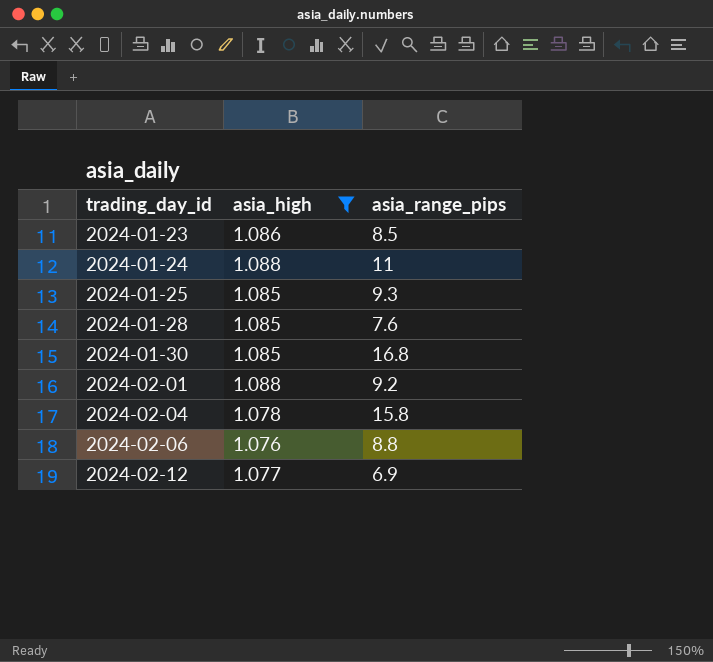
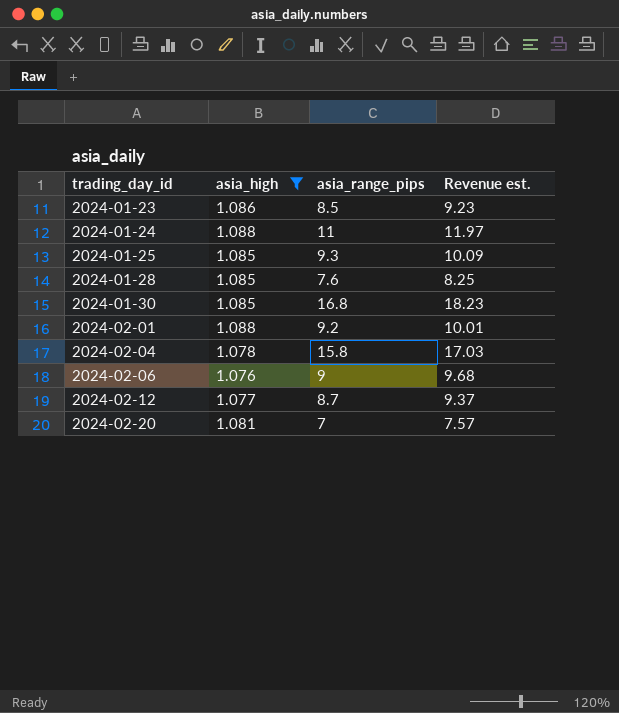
column Revenue est. | formula: none -> [asia_high] * [asia_range_pips]
2024-02-06 | asia_range_pips: 8.8 -> 9
2024-02-12 | asia_range_pips: 6.9 -> 8.7
row 2024-02-20: none -> 1.081 | 7 | 7.57

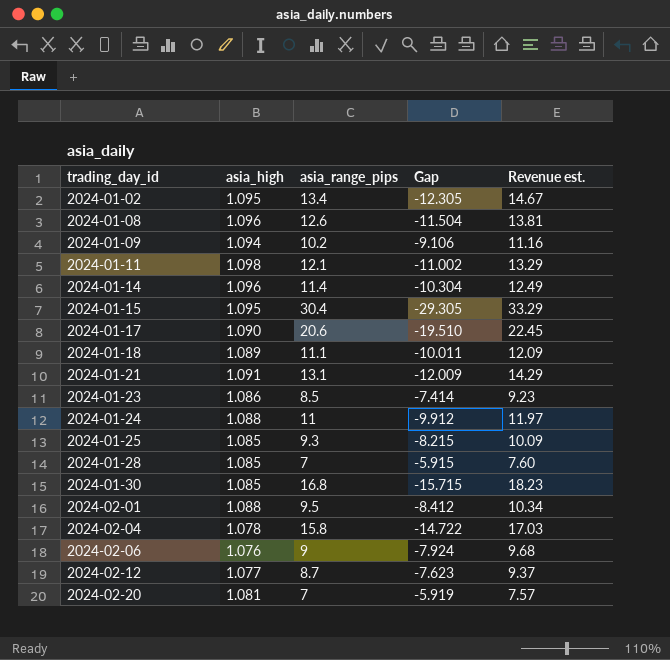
filter: asia_high <= 1.088 -> none
column Gap | formula: none -> [asia_high] - [asia_range_pips]
2024-01-28 | asia_range_pips: 7.6 -> 7
2024-01-28 | Revenue est.: 8.25 -> 7.60
2024-02-01 | asia_range_pips: 9.2 -> 9.5
2024-02-01 | Revenue est.: 10.01 -> 10.34

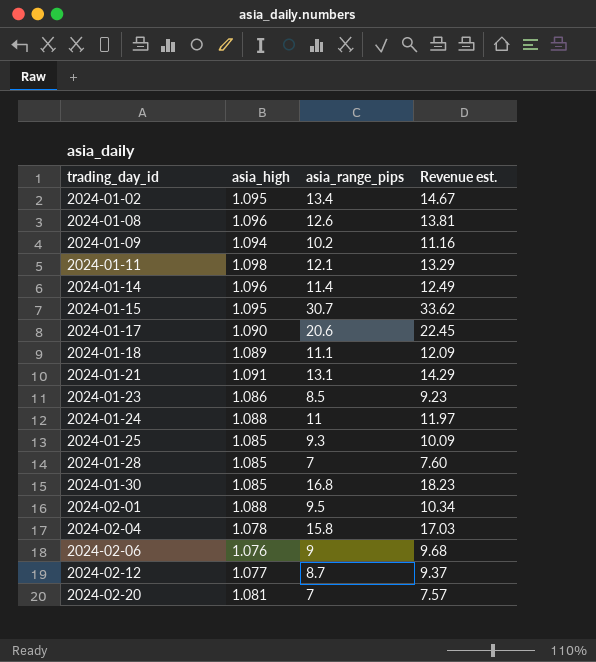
column Gap | formula: [asia_high] - [asia_range_pips] -> none
2024-01-15 | asia_range_pips: 30.4 -> 30.7
2024-01-15 | Revenue est.: 33.29 -> 33.62

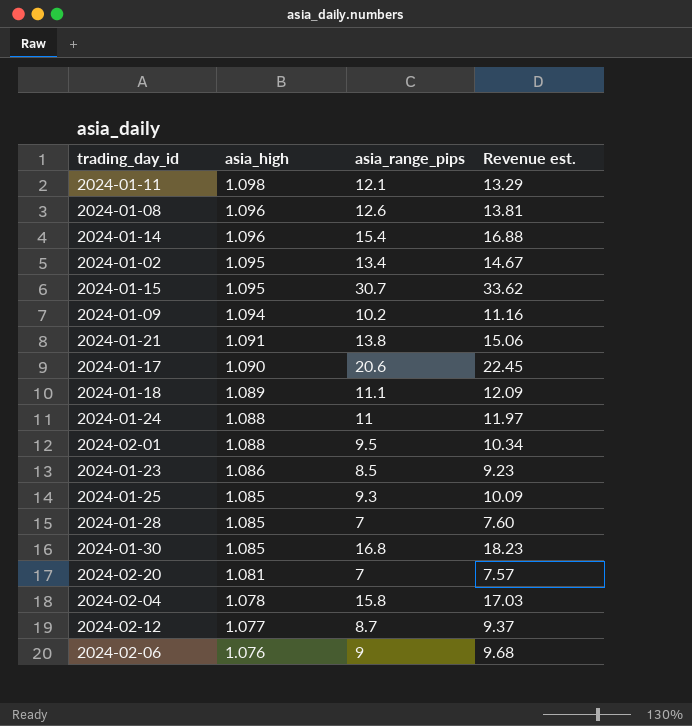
row order: trading_day_id ascending -> asia_high descending
2024-01-14 | asia_range_pips: 11.4 -> 15.4
2024-01-14 | Revenue est.: 12.49 -> 16.88
2024-01-21 | asia_range_pips: 13.1 -> 13.8
2024-01-21 | Revenue est.: 14.29 -> 15.06

